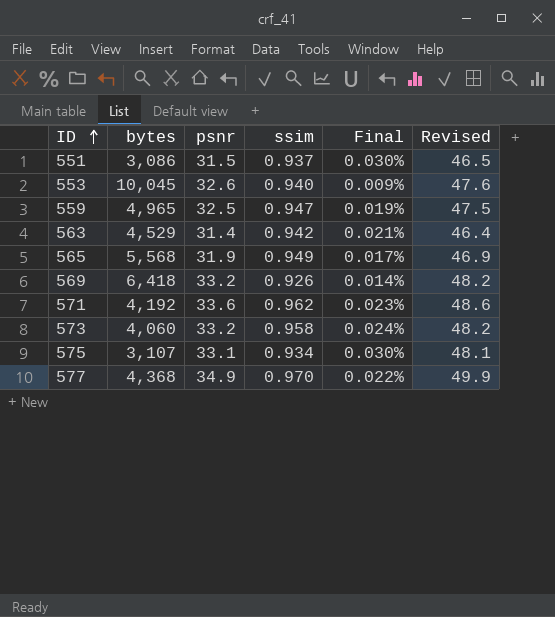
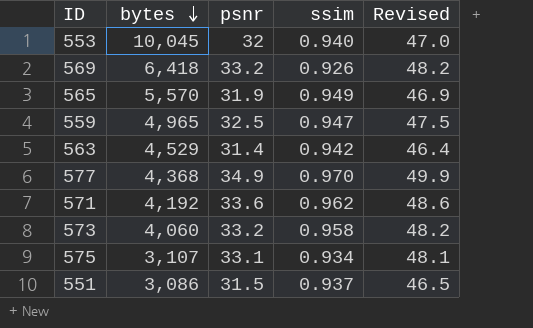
row order: ID ascending -> bytes descending
column Final | formula: [ssim] / [bytes] -> none
553 | psnr: 32.6 -> 32
553 | Revised: 47.6 -> 47.0
565 | bytes: 5,568 -> 5,570

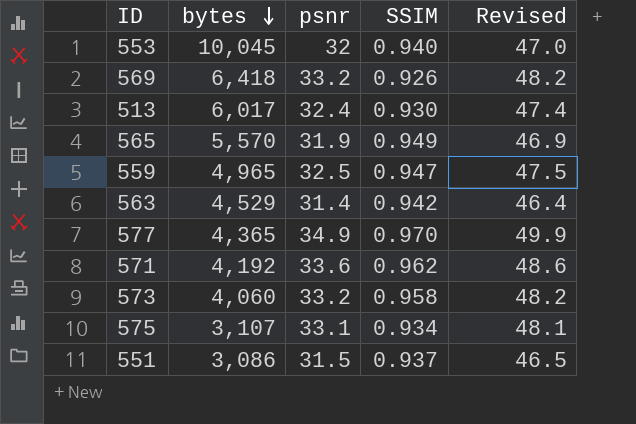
column name: ssim -> SSIM
row 513: none -> 6,017 | 32.4 | 0.930 | 47.4
577 | bytes: 4,368 -> 4,365

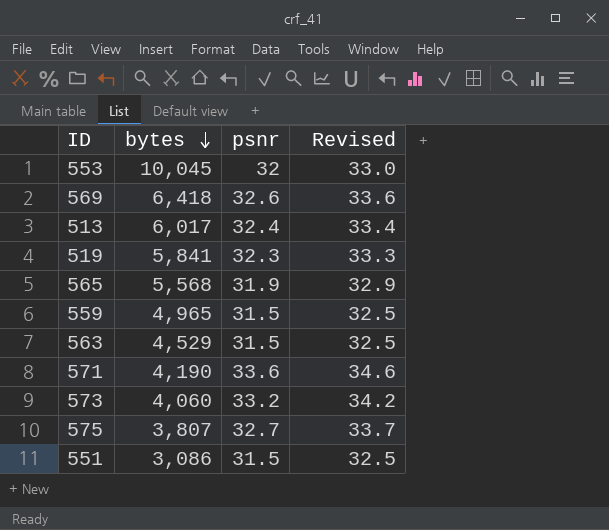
column SSIM | position: 4 -> none
column Revised | formula: [psnr] + 15 -> [psnr] + 1
row 577: 4,365 | 34.9 | 0.970 | 49.9 -> none
569 | psnr: 33.2 -> 32.6
row 519: none -> 5,841 | 32.3 | 33.3
565 | bytes: 5,570 -> 5,568
559 | psnr: 32.5 -> 31.5
563 | psnr: 31.4 -> 31.5
571 | bytes: 4,192 -> 4,190
575 | bytes: 3,107 -> 3,807
575 | psnr: 33.1 -> 32.7

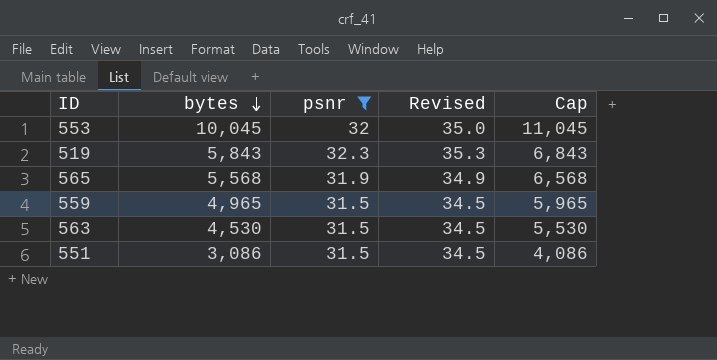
filter: none -> psnr <= 32.3
column Revised | formula: [psnr] + 1 -> [psnr] + 3
column Cap | formula: none -> [bytes] + 1000
519 | bytes: 5,841 -> 5,843
563 | bytes: 4,529 -> 4,530

